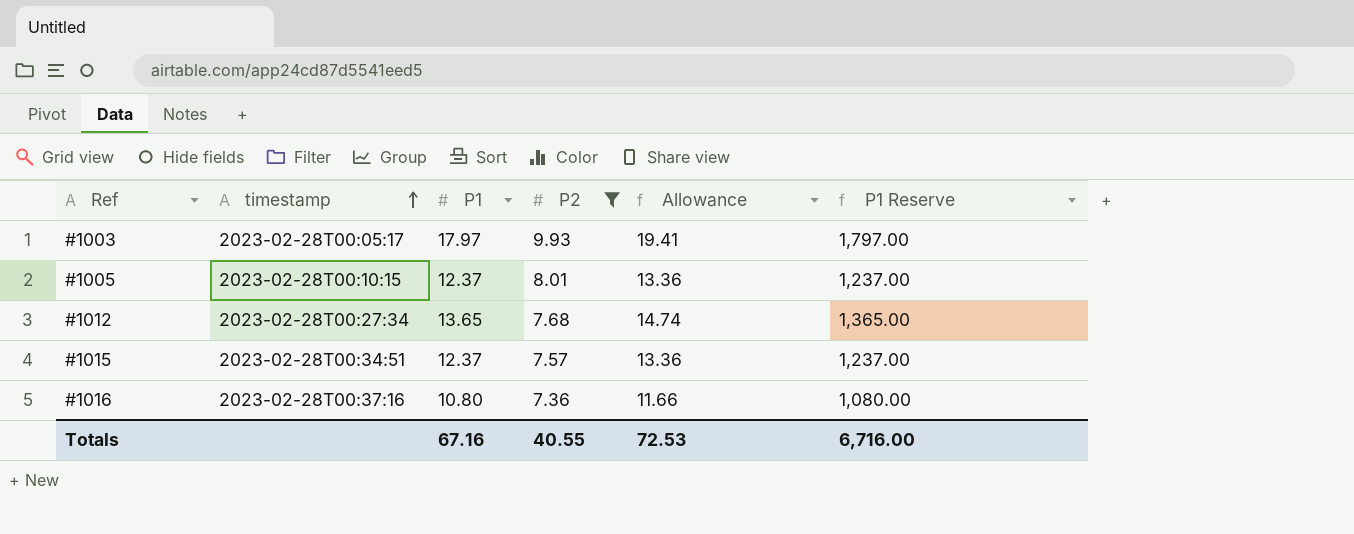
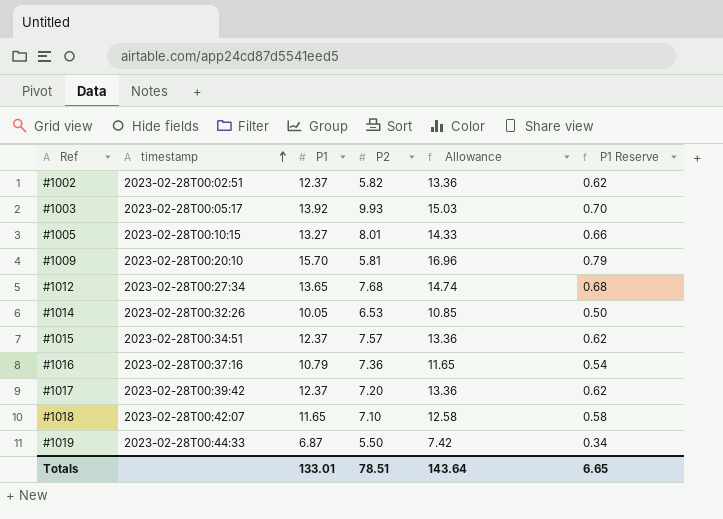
filter: P2 >= 7.36 -> none
column P1 Reserve | formula: [P1] * 100 -> [P1] * 0.05
#1003 | P1: 17.97 -> 13.92
#1003 | Allowance: 19.41 -> 15.03
#1005 | P1: 12.37 -> 13.27
#1005 | Allowance: 13.36 -> 14.33
#1016 | P1: 10.80 -> 10.79
#1016 | Allowance: 11.66 -> 11.65
Totals | P1: 67.16 -> 133.01
Totals | P2: 40.55 -> 78.51
Totals | Allowance: 72.53 -> 143.64
Totals | P1 Reserve: 6,716.00 -> 6.65

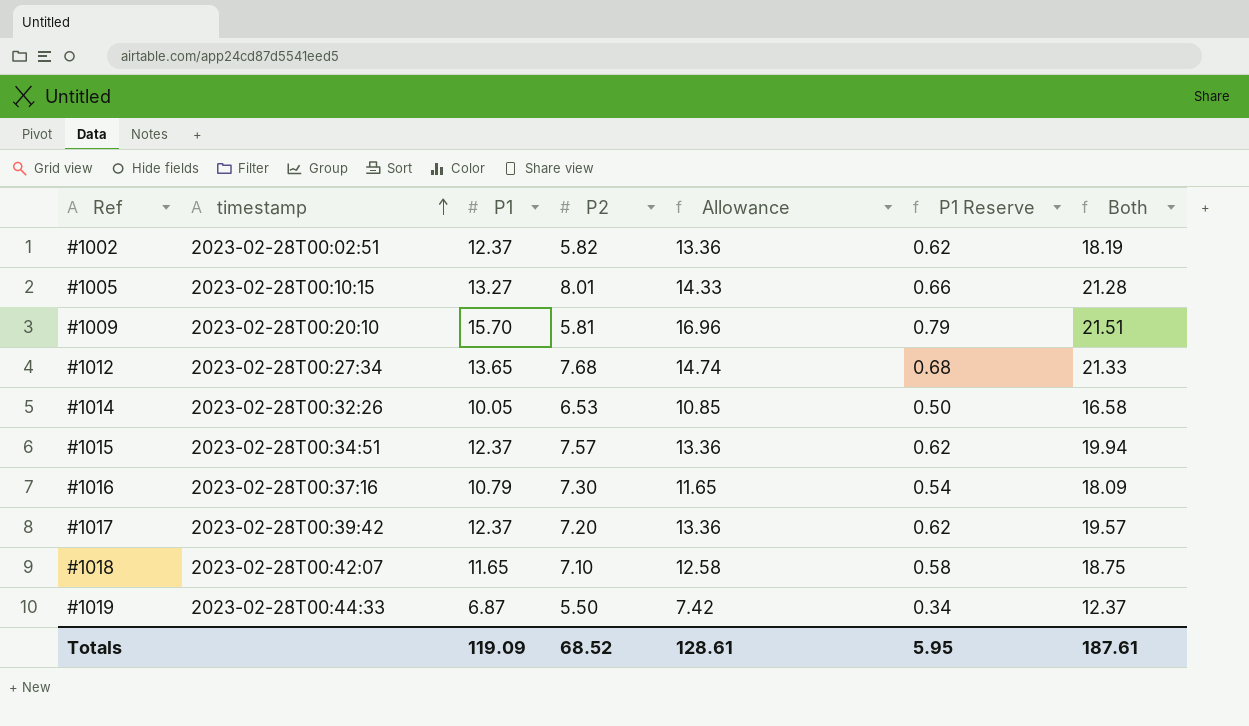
column Both | formula: none -> [P1] + [P2]
row #1003: 2023-02-28T00:05:17 | 13.92 | 9.93 | 15.03 | 0.70 -> none
#1016 | P2: 7.36 -> 7.30
Totals | P1: 133.01 -> 119.09
Totals | P2: 78.51 -> 68.52
Totals | Allowance: 143.64 -> 128.61
Totals | P1 Reserve: 6.65 -> 5.95

